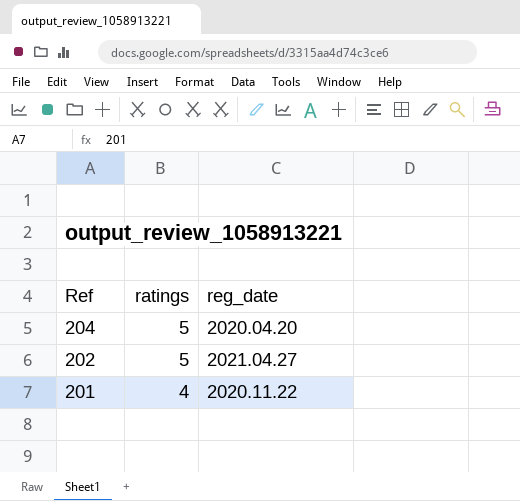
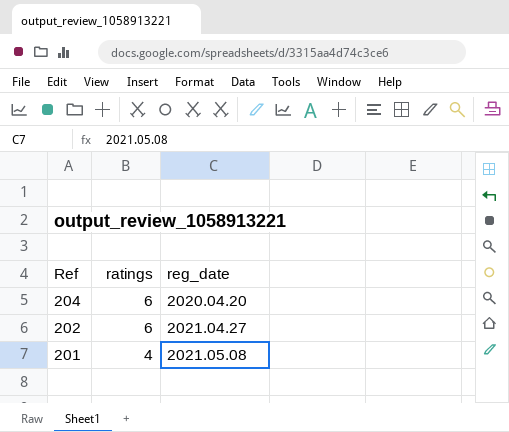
204 | ratings: 5 -> 6
202 | ratings: 5 -> 6
201 | reg_date: 2020.11.22 -> 2021.05.08

